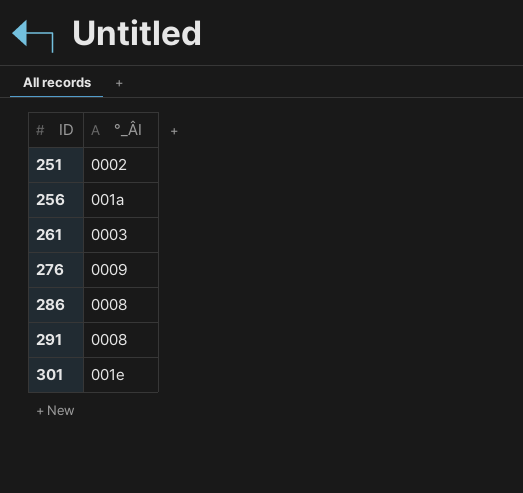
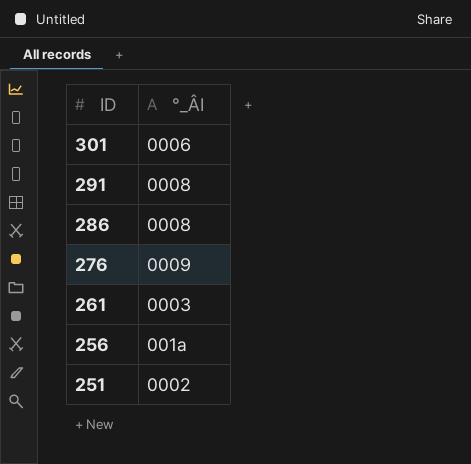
row order: ID ascending -> ID descending
301 | °_ÂI: 001e -> 0006

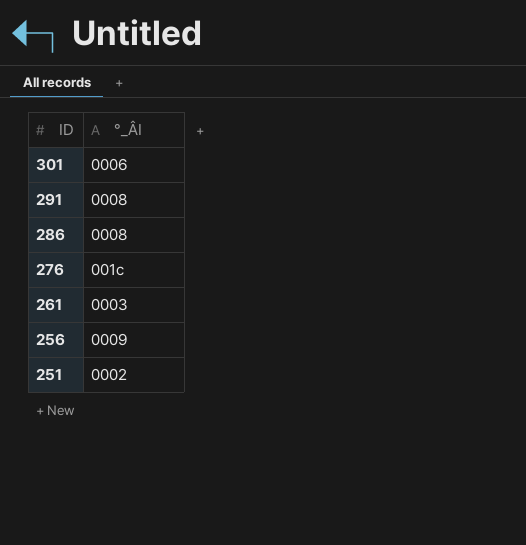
276 | °_ÂI: 0009 -> 001c
256 | °_ÂI: 001a -> 0009

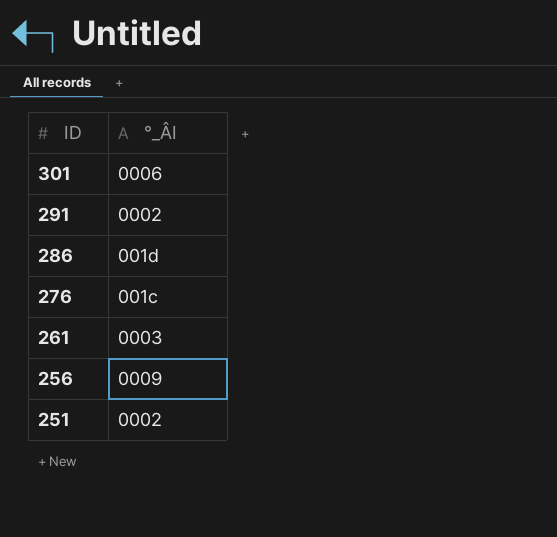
291 | °_ÂI: 0008 -> 0002
286 | °_ÂI: 0008 -> 001d

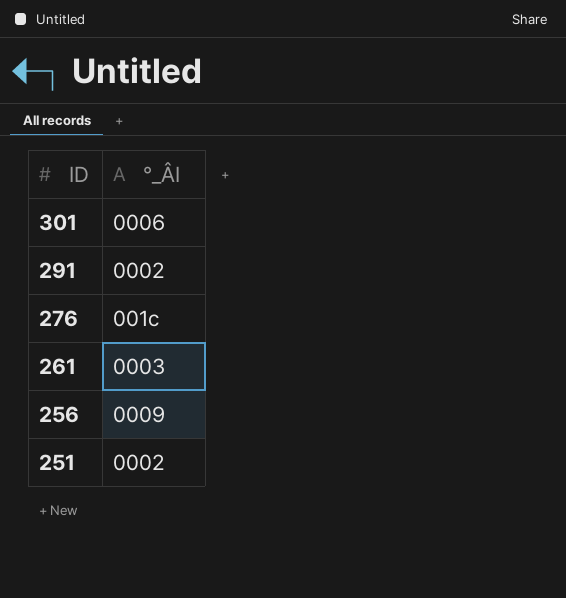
row 286: 001d -> none

